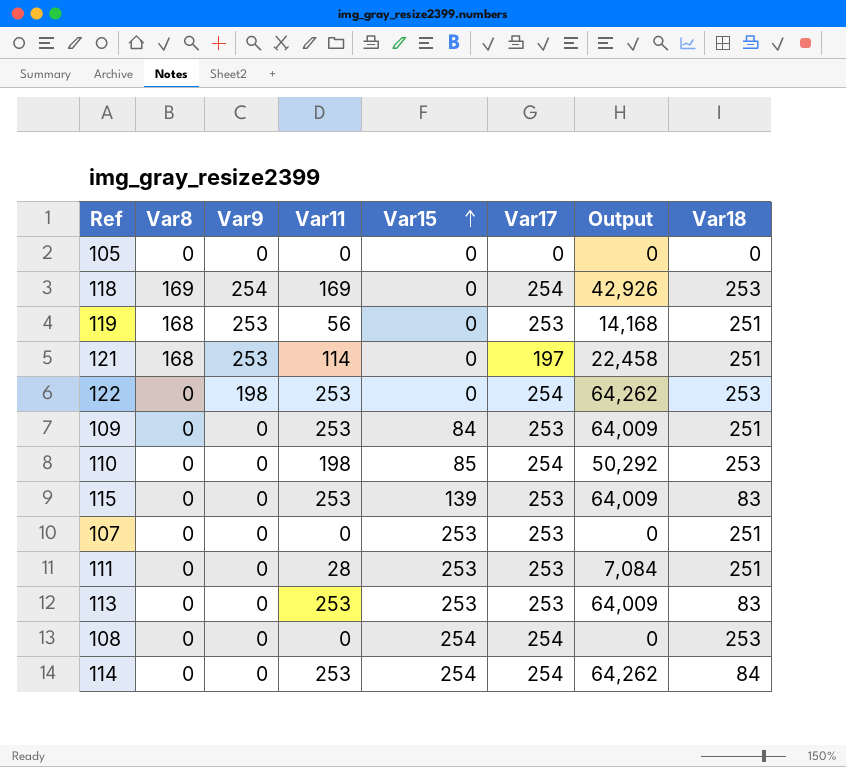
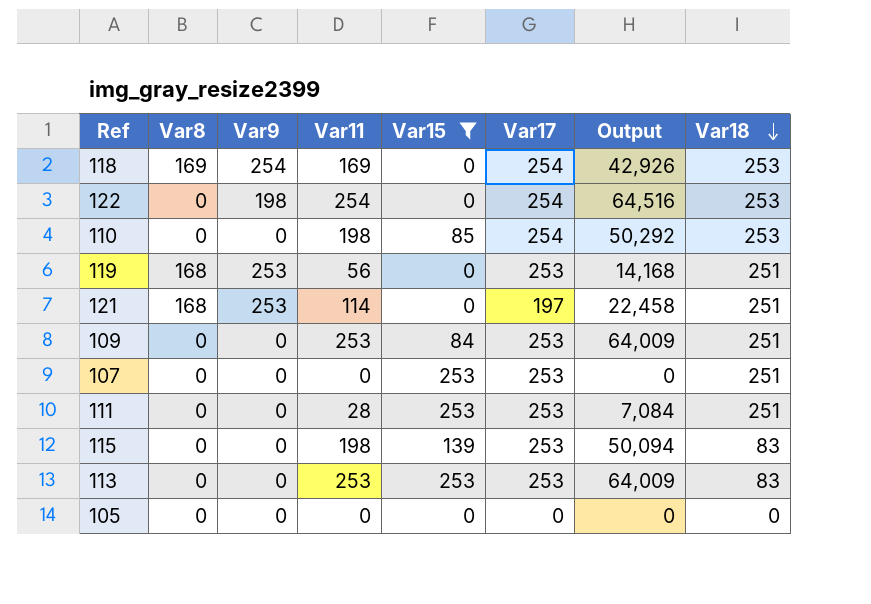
filter: none -> Var15 != 254
row order: Var15 ascending -> Var18 descending
122 | Var11: 253 -> 254
122 | Output: 64,262 -> 64,516
115 | Var11: 253 -> 198
115 | Output: 64,009 -> 50,094

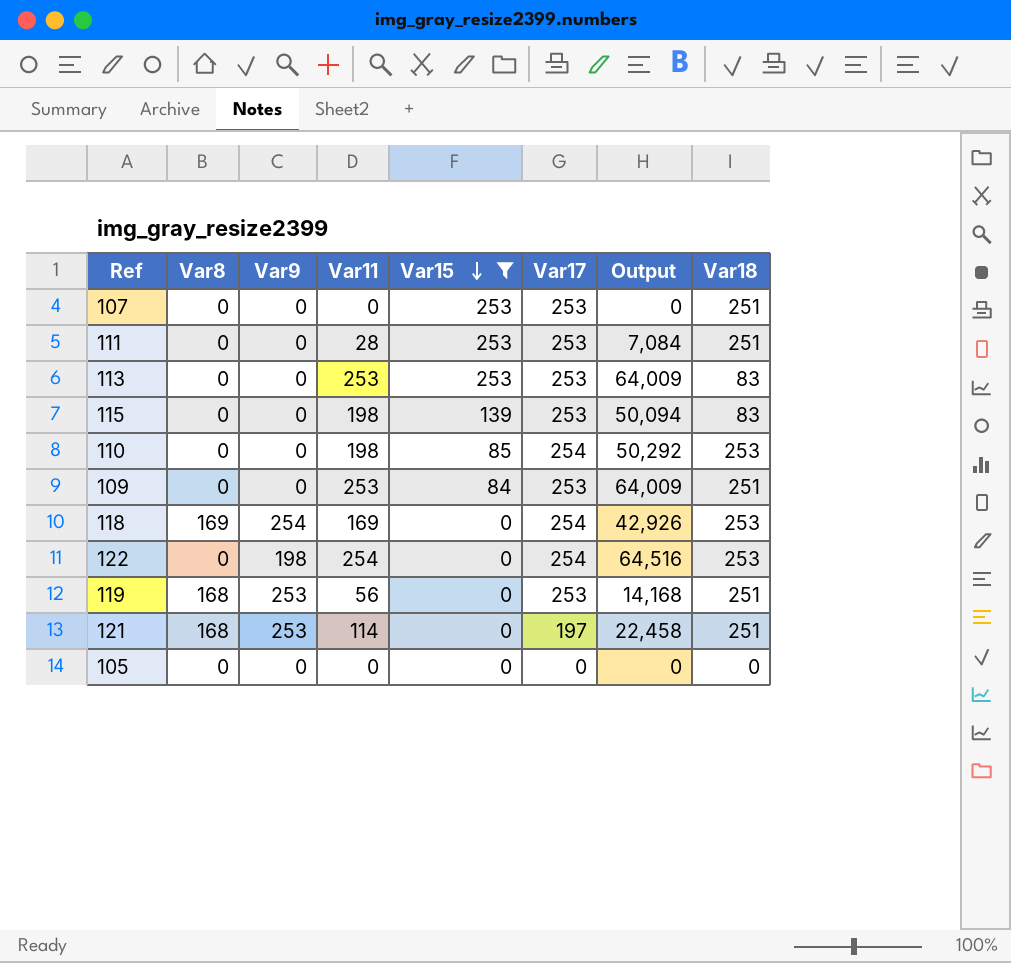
row order: Var18 descending -> Var15 descending

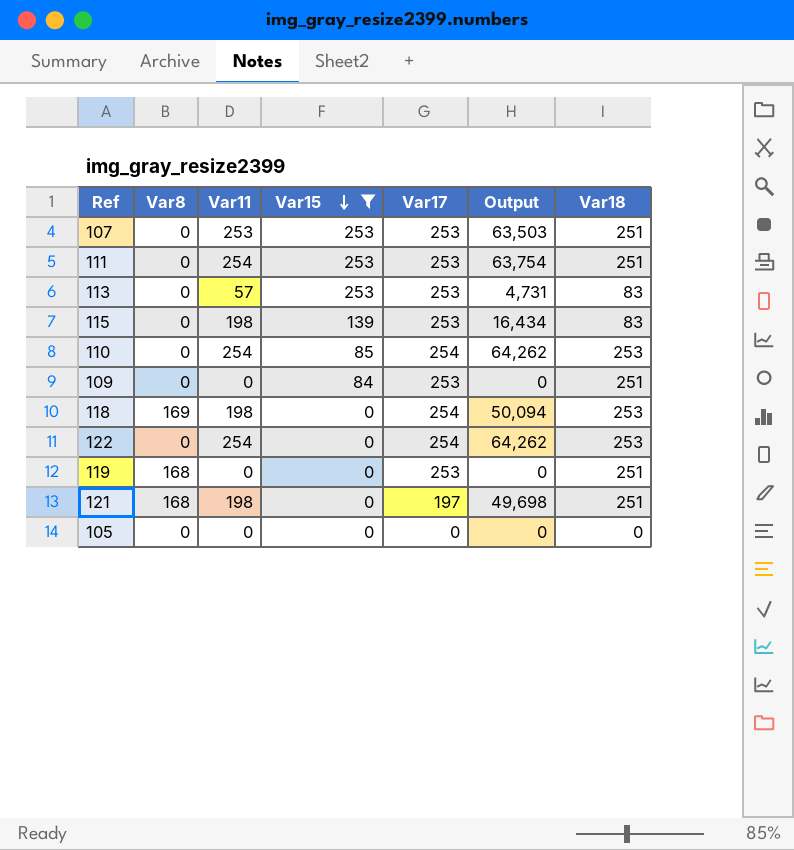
column Var9 | position: 3 -> none
column Output | formula: [Var11] * [Var17] -> [Var11] * [Var18]
107 | Var11: 0 -> 253
111 | Var11: 28 -> 254
113 | Var11: 253 -> 57
110 | Var11: 198 -> 254
109 | Var11: 253 -> 0
118 | Var11: 169 -> 198
119 | Var11: 56 -> 0
121 | Var11: 114 -> 198

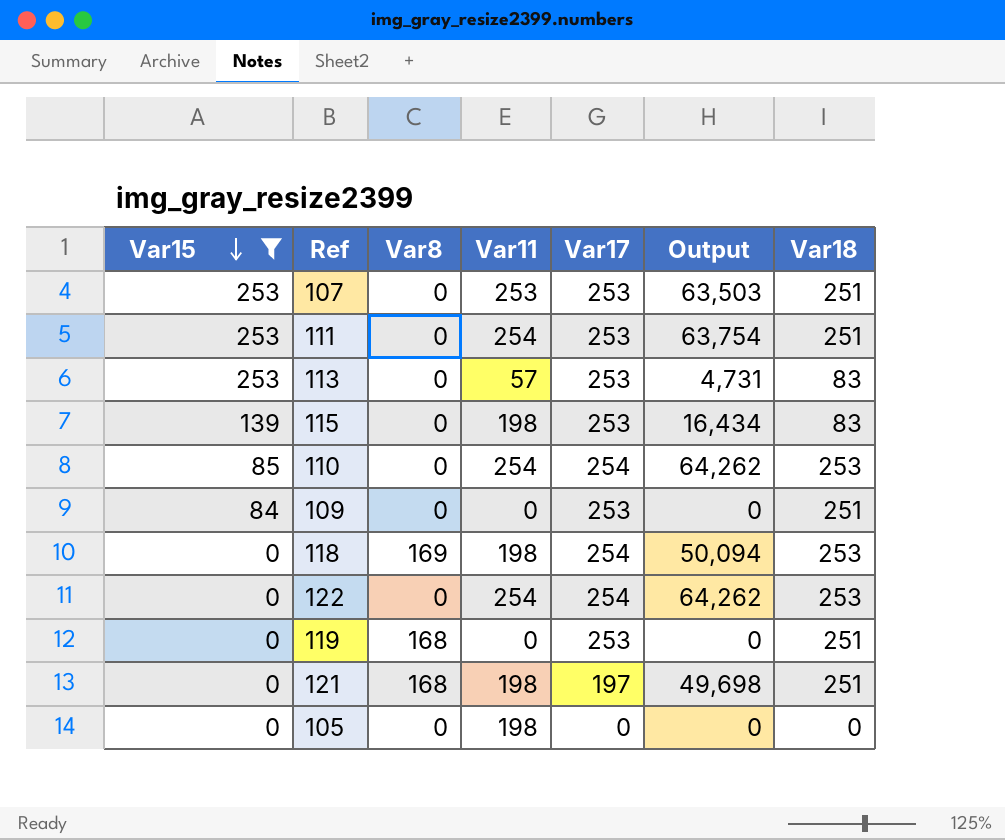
column Var15 | position: 4 -> 1
105 | Var11: 0 -> 198

